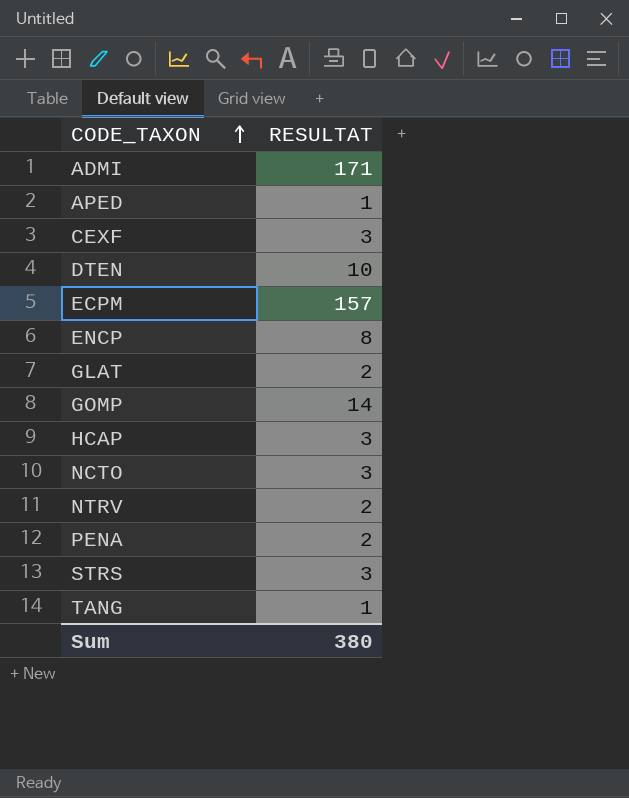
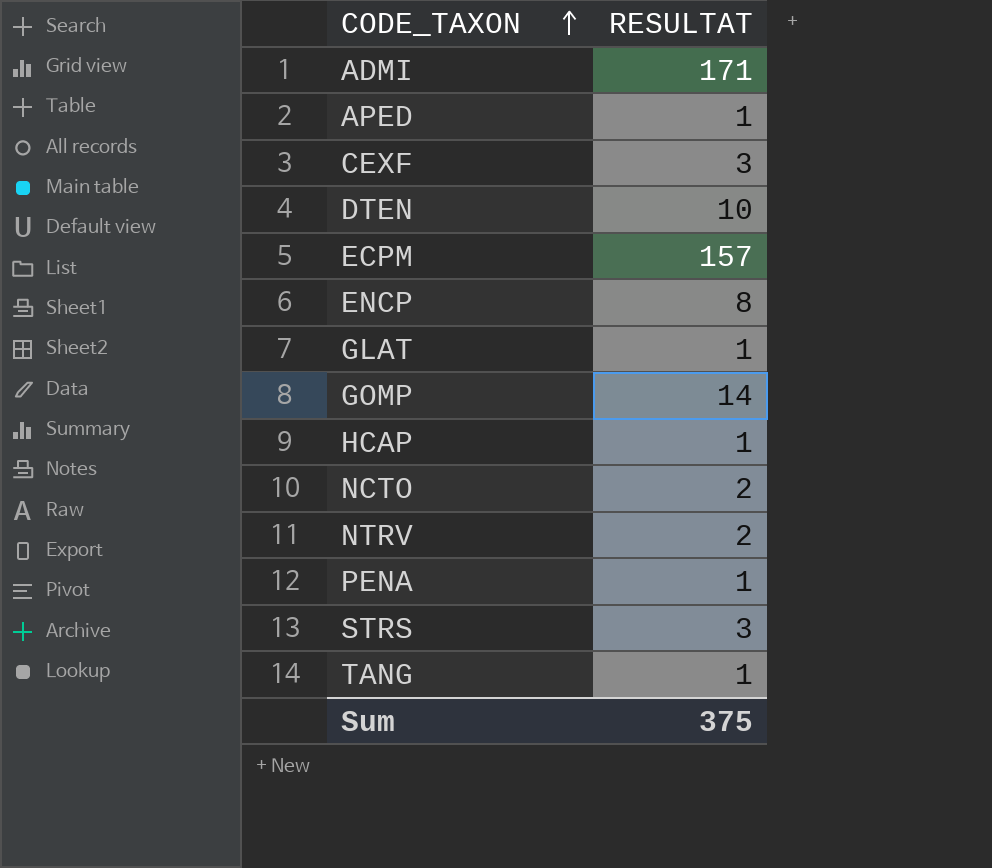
GLAT | RESULTAT: 2 -> 1
HCAP | RESULTAT: 3 -> 1
NCTO | RESULTAT: 3 -> 2
PENA | RESULTAT: 2 -> 1
Sum | RESULTAT: 380 -> 375

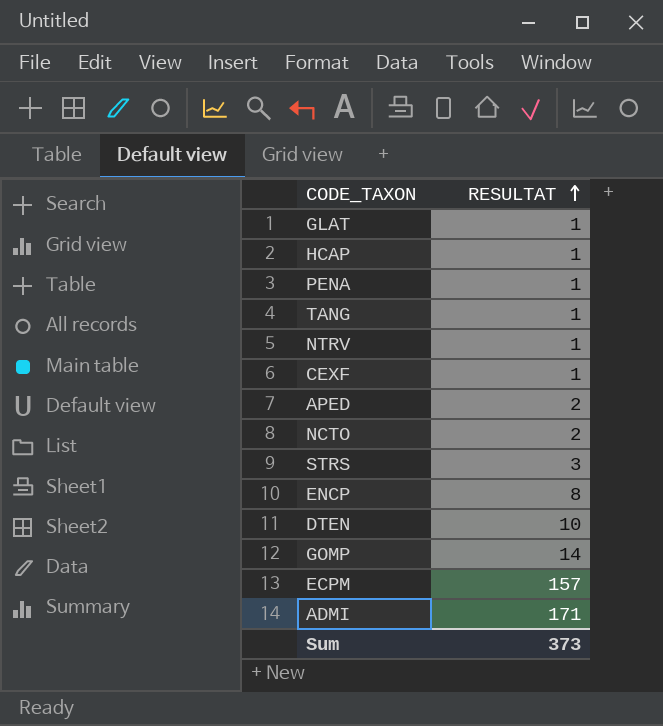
row order: CODE_TAXON ascending -> RESULTAT ascending
NTRV | RESULTAT: 2 -> 1
CEXF | RESULTAT: 3 -> 1
APED | RESULTAT: 1 -> 2
Sum | RESULTAT: 375 -> 373

